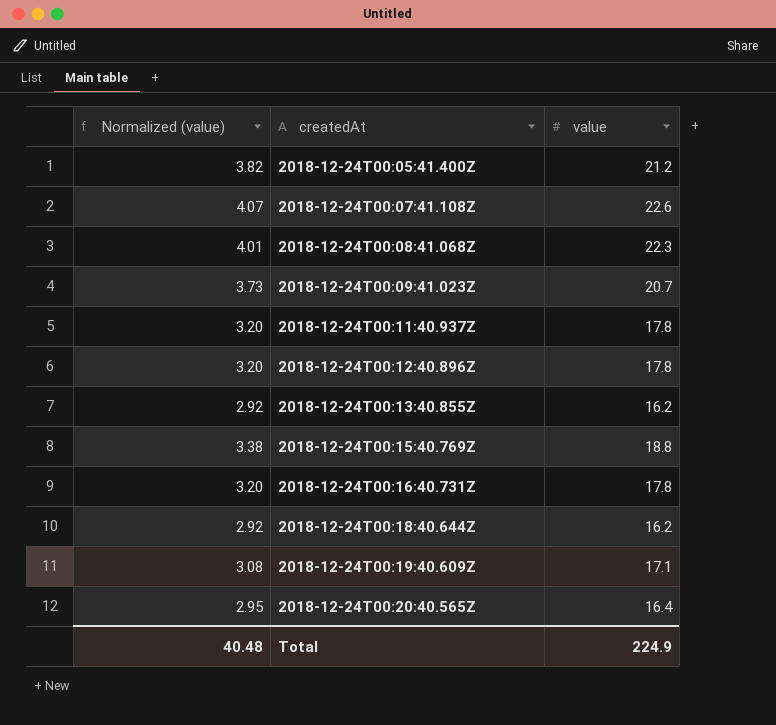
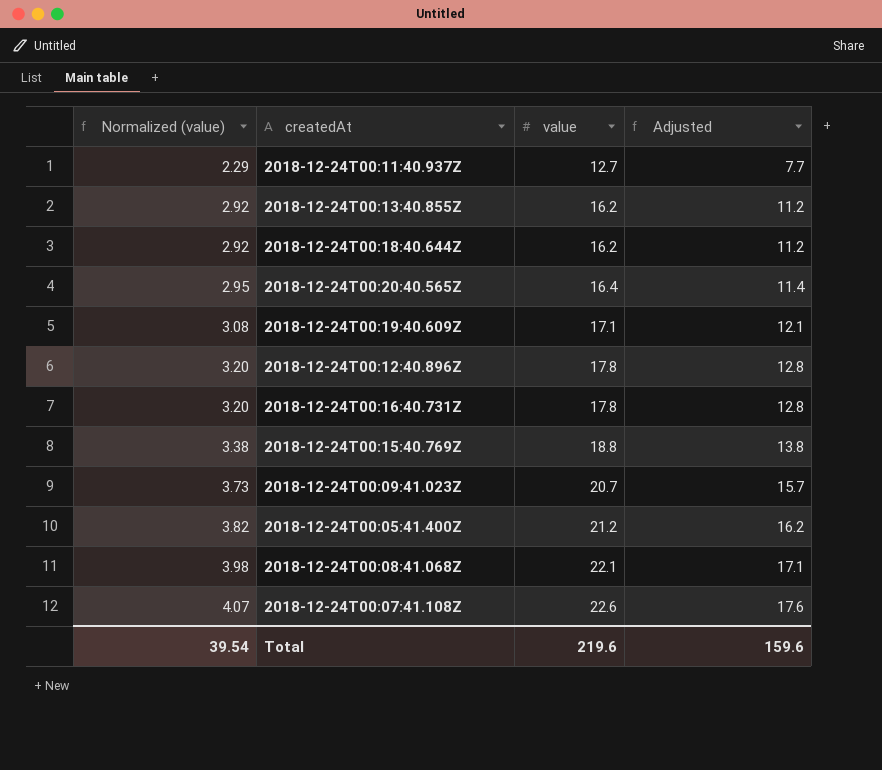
row order: createdAt ascending -> Normalized (value) ascending
column Adjusted | formula: none -> [value] - 5
2018-12-24T00:11:40.937Z | Normalized (value): 3.20 -> 2.29
2018-12-24T00:11:40.937Z | value: 17.8 -> 12.7
2018-12-24T00:08:41.068Z | Normalized (value): 4.01 -> 3.98
2018-12-24T00:08:41.068Z | value: 22.3 -> 22.1
Total | Normalized (value): 40.48 -> 39.54
Total | value: 224.9 -> 219.6

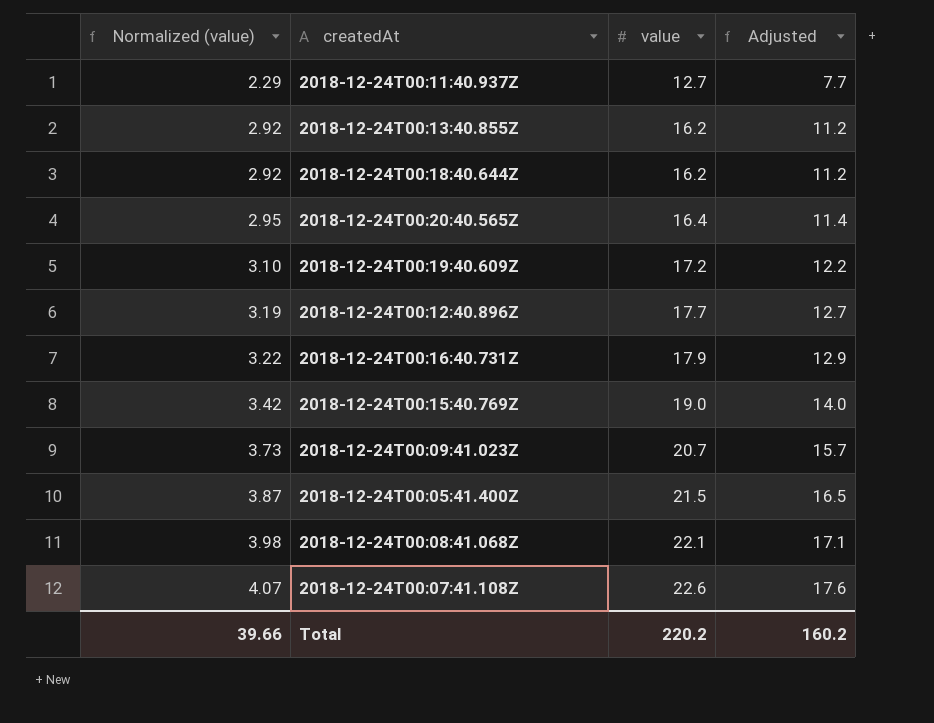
2018-12-24T00:19:40.609Z | Normalized (value): 3.08 -> 3.10
2018-12-24T00:19:40.609Z | value: 17.1 -> 17.2
2018-12-24T00:19:40.609Z | Adjusted: 12.1 -> 12.2
2018-12-24T00:12:40.896Z | Normalized (value): 3.20 -> 3.19
2018-12-24T00:12:40.896Z | value: 17.8 -> 17.7
2018-12-24T00:12:40.896Z | Adjusted: 12.8 -> 12.7
2018-12-24T00:16:40.731Z | Normalized (value): 3.20 -> 3.22
2018-12-24T00:16:40.731Z | value: 17.8 -> 17.9
2018-12-24T00:16:40.731Z | Adjusted: 12.8 -> 12.9
2018-12-24T00:15:40.769Z | Normalized (value): 3.38 -> 3.42
2018-12-24T00:15:40.769Z | value: 18.8 -> 19.0
2018-12-24T00:15:40.769Z | Adjusted: 13.8 -> 14.0
2018-12-24T00:05:41.400Z | Normalized (value): 3.82 -> 3.87
2018-12-24T00:05:41.400Z | value: 21.2 -> 21.5
2018-12-24T00:05:41.400Z | Adjusted: 16.2 -> 16.5
Total | Normalized (value): 39.54 -> 39.66
Total | value: 219.6 -> 220.2
Total | Adjusted: 159.6 -> 160.2

